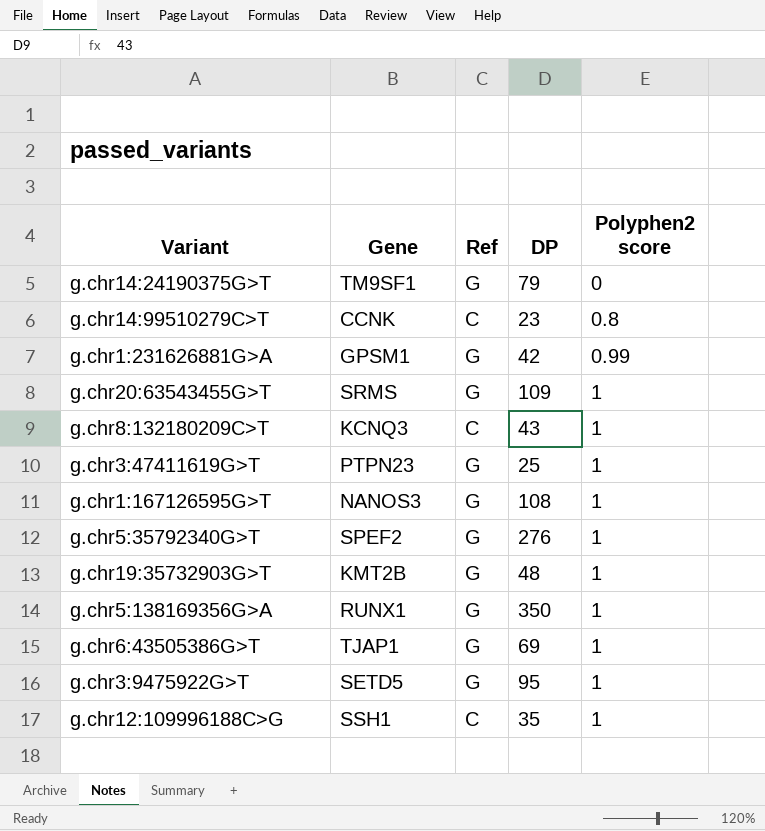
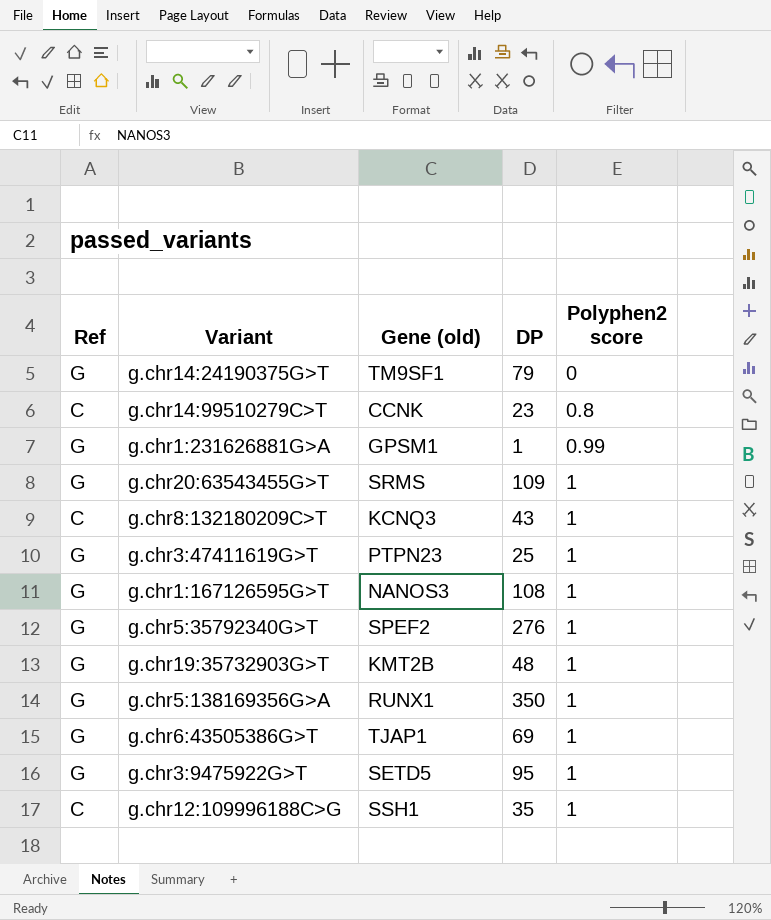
column Ref | position: 3 -> 1
column name: Gene -> Gene (old)
g.chr1:231626881G>A | DP: 42 -> 1

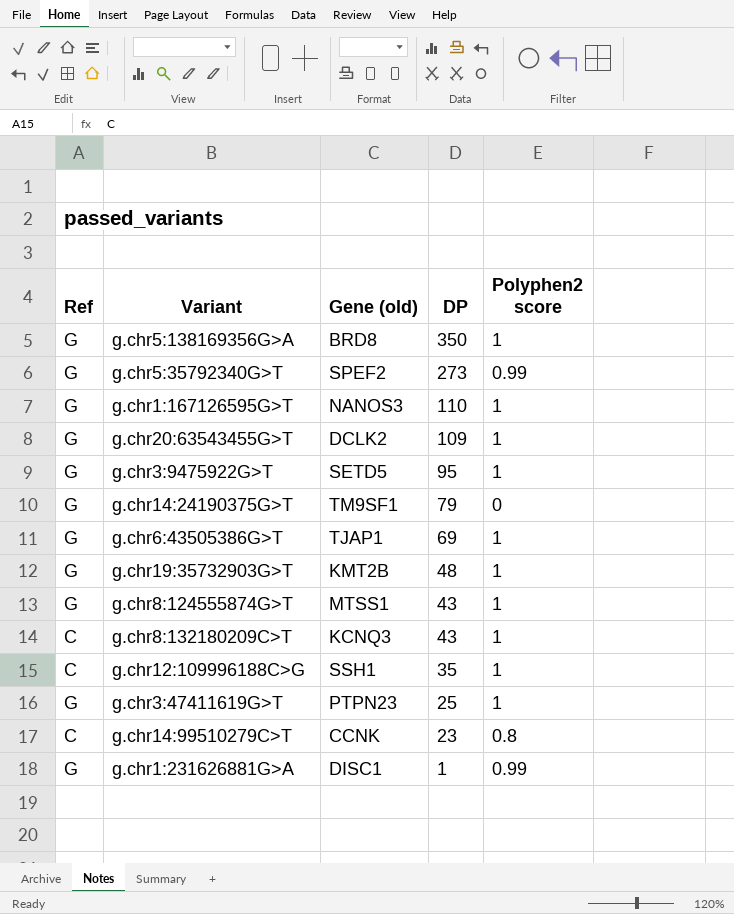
row order: Polyphen2 score ascending -> DP descending
g.chr5:138169356G>A | Gene (old): RUNX1 -> BRD8
g.chr5:35792340G>T | DP: 276 -> 273
g.chr5:35792340G>T | Polyphen2 score: 1 -> 0.99
g.chr1:167126595G>T | DP: 108 -> 110
g.chr20:63543455G>T | Gene (old): SRMS -> DCLK2
row g.chr8:124555874G>T: none -> G | MTSS1 | 43 | 1
g.chr1:231626881G>A | Gene (old): GPSM1 -> DISC1

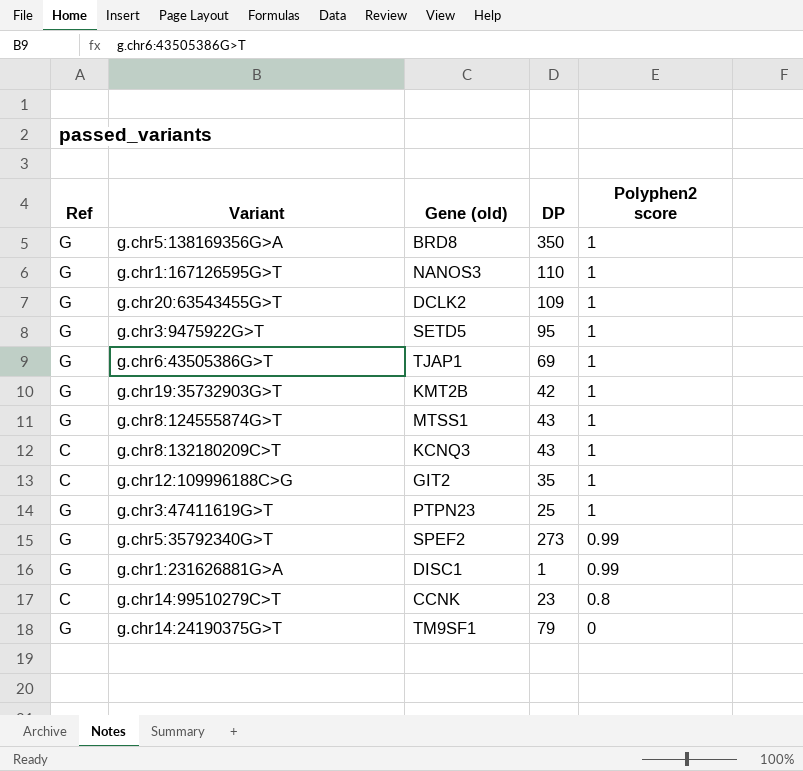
row order: DP descending -> Polyphen2 score descending
g.chr19:35732903G>T | DP: 48 -> 42
g.chr12:109996188C>G | Gene (old): SSH1 -> GIT2

